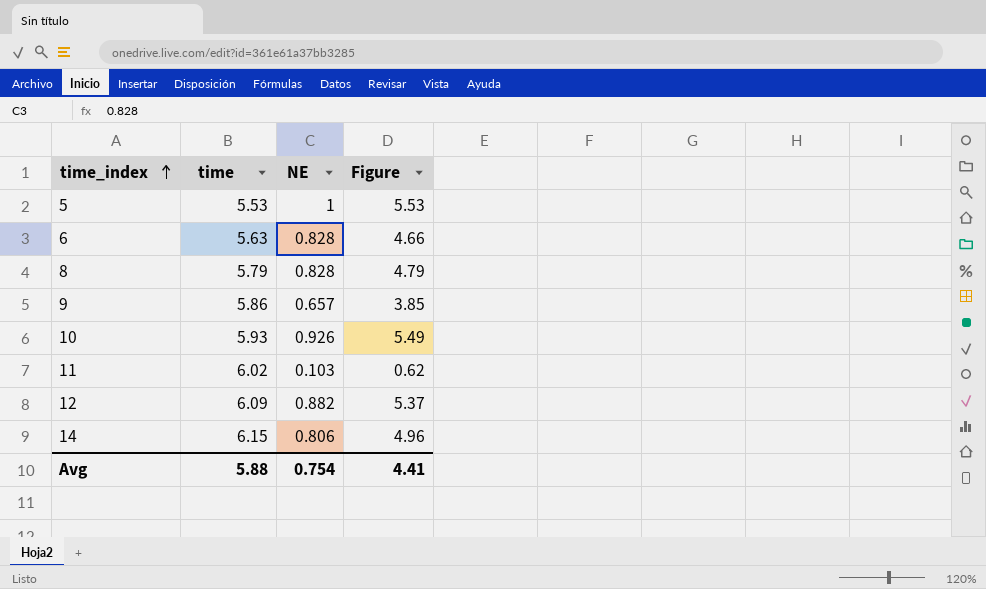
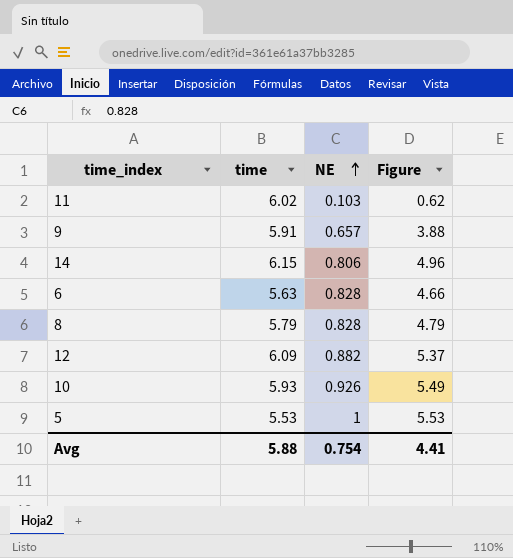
row order: time_index ascending -> NE ascending
9 | time: 5.86 -> 5.91
9 | Figure: 3.85 -> 3.88

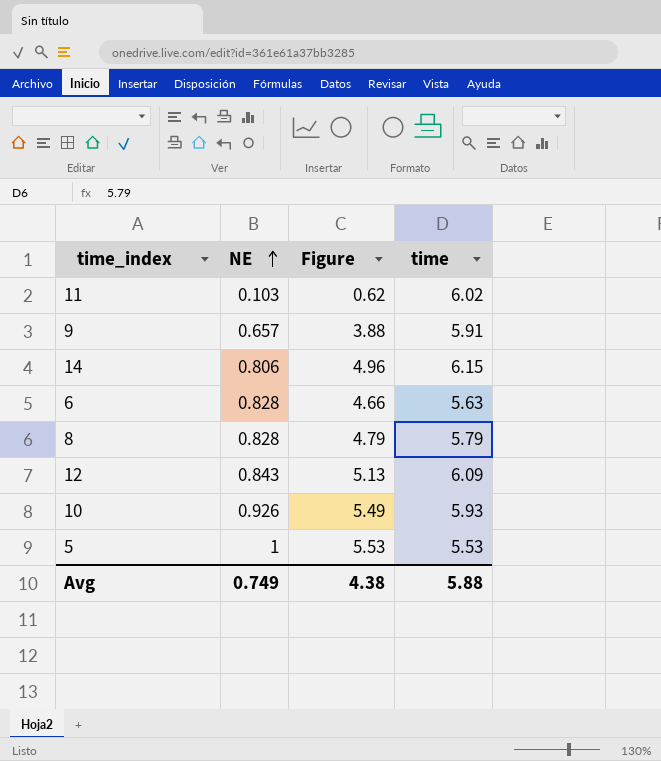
column time | position: 2 -> 4
12 | NE: 0.882 -> 0.843
12 | Figure: 5.37 -> 5.13
Avg | NE: 0.754 -> 0.749
Avg | Figure: 4.41 -> 4.38

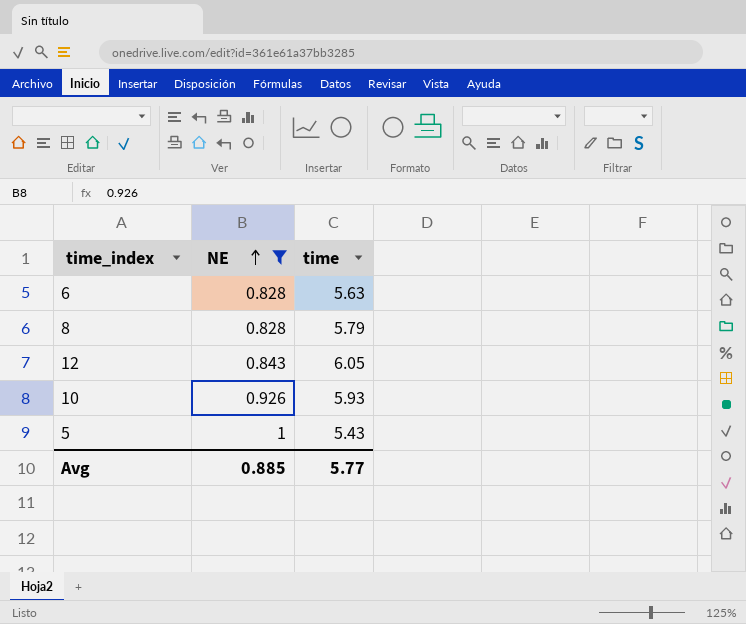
filter: none -> NE >= 0.828
column Figure | formula: [NE] * [time] -> none
12 | time: 6.09 -> 6.05
5 | time: 5.53 -> 5.43
Avg | NE: 0.749 -> 0.885
Avg | time: 5.88 -> 5.77

